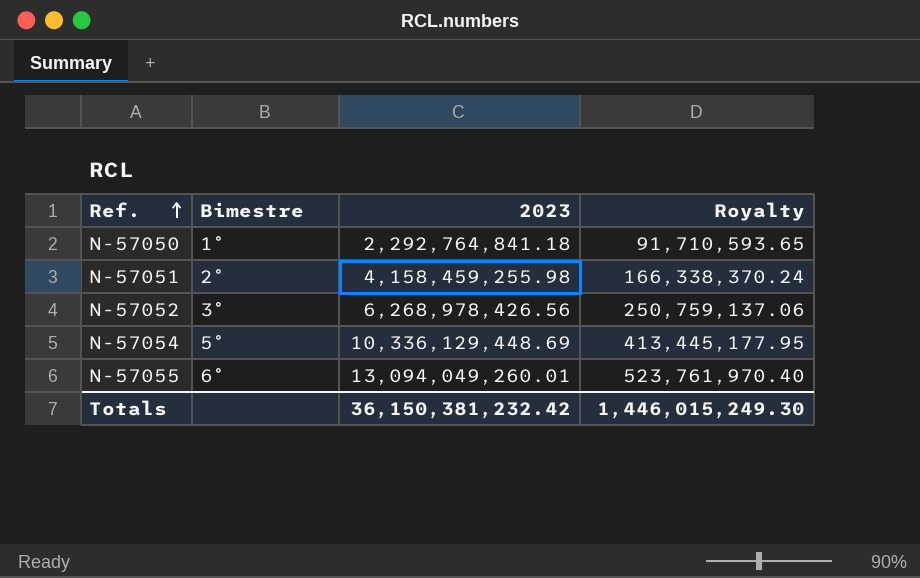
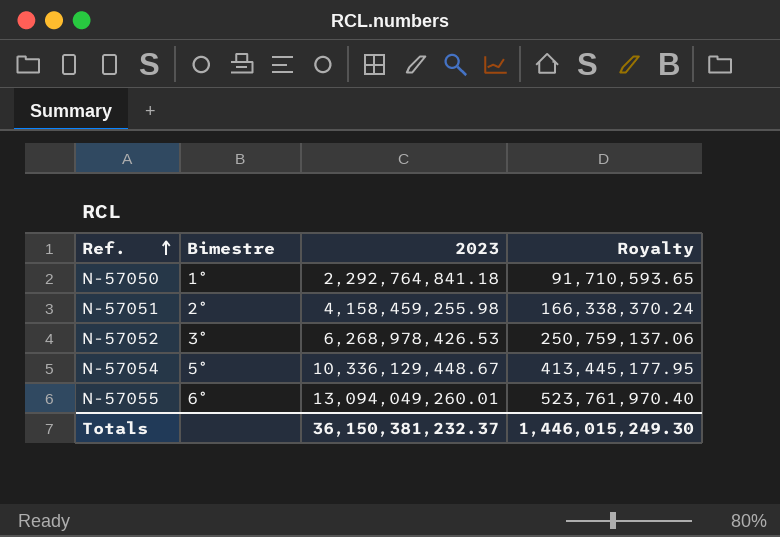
N-57052 | 2023: 6,268,978,426.56 -> 6,268,978,426.53
N-57054 | 2023: 10,336,129,448.69 -> 10,336,129,448.67
Totals | 2023: 36,150,381,232.42 -> 36,150,381,232.37

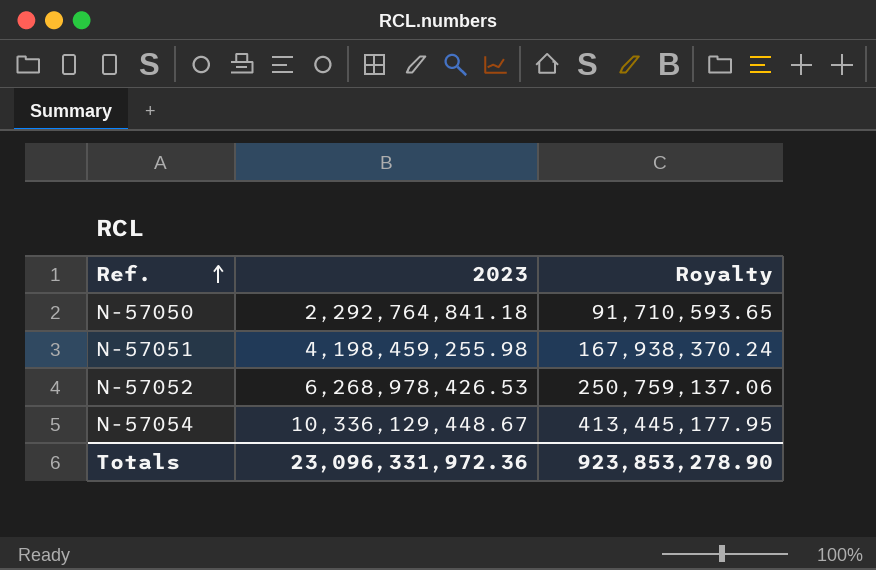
column Bimestre | position: 2 -> none
row N-57055: 6° | 13,094,049,260.01 | 523,761,970.40 -> none
N-57051 | 2023: 4,158,459,255.98 -> 4,198,459,255.98
N-57051 | Royalty: 166,338,370.24 -> 167,938,370.24
Totals | 2023: 36,150,381,232.37 -> 23,096,331,972.36
Totals | Royalty: 1,446,015,249.30 -> 923,853,278.90

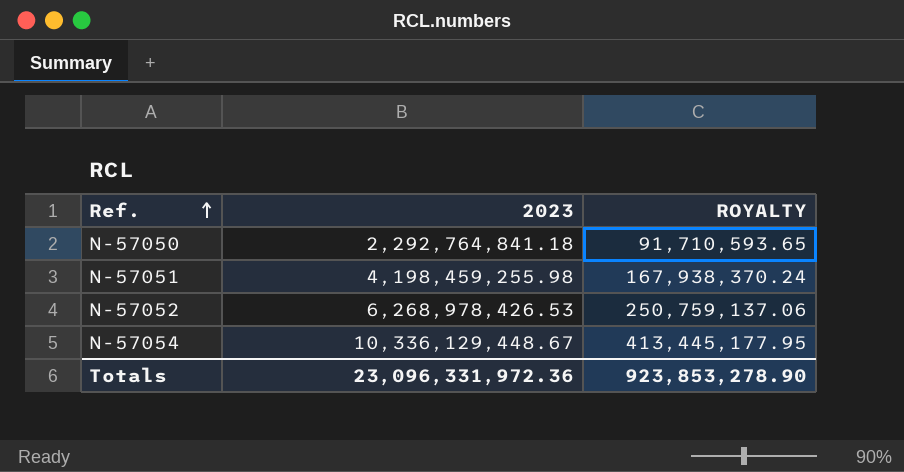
column name: Royalty -> ROYALTY

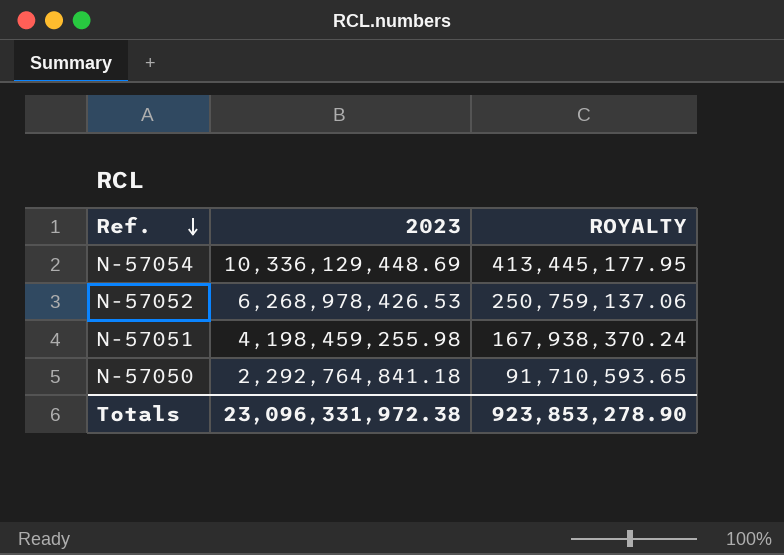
row order: Ref. ascending -> Ref. descending
N-57054 | 2023: 10,336,129,448.67 -> 10,336,129,448.69
Totals | 2023: 23,096,331,972.36 -> 23,096,331,972.38

